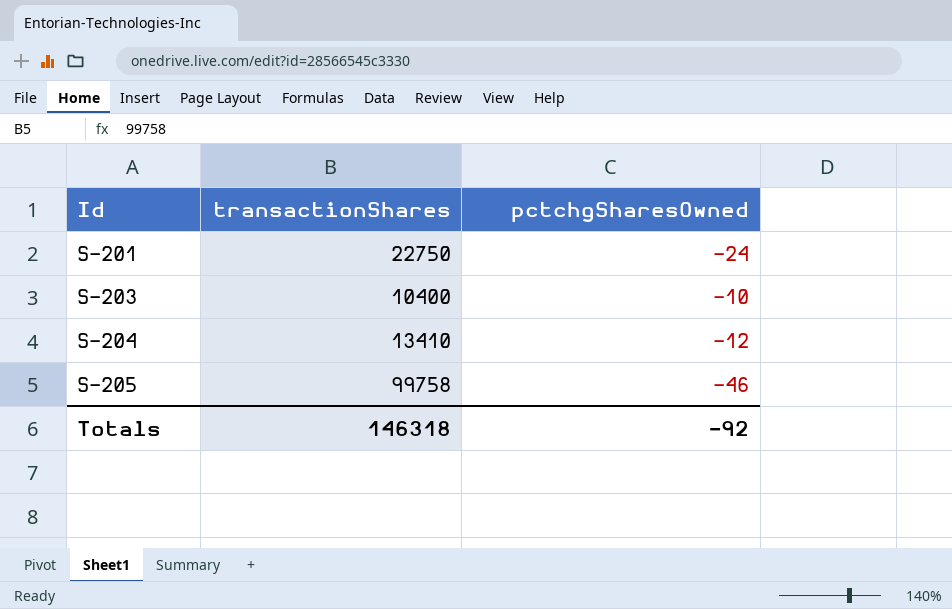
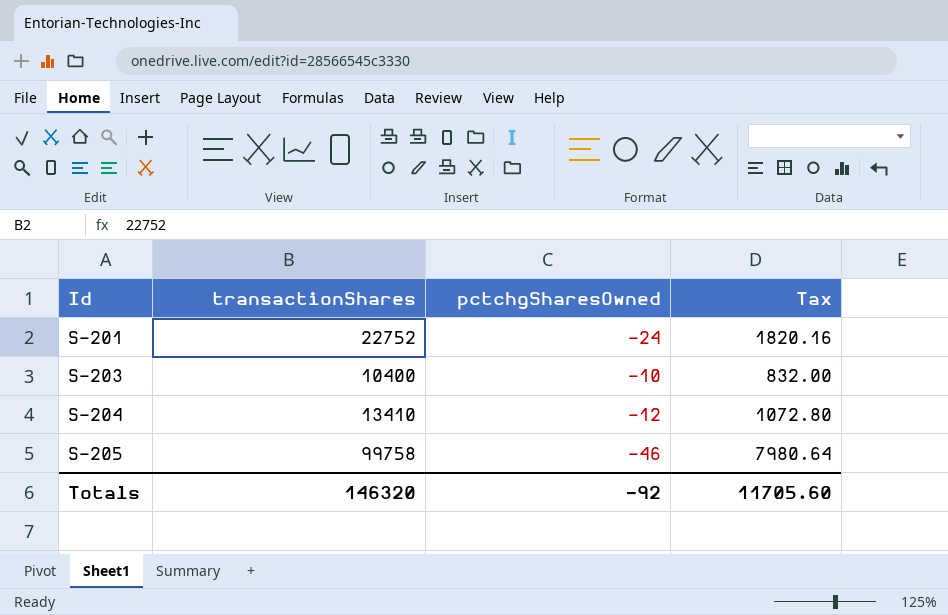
column Tax | formula: none -> [transactionShares] * 0.08
S-201 | transactionShares: 22750 -> 22752
Totals | transactionShares: 146318 -> 146320

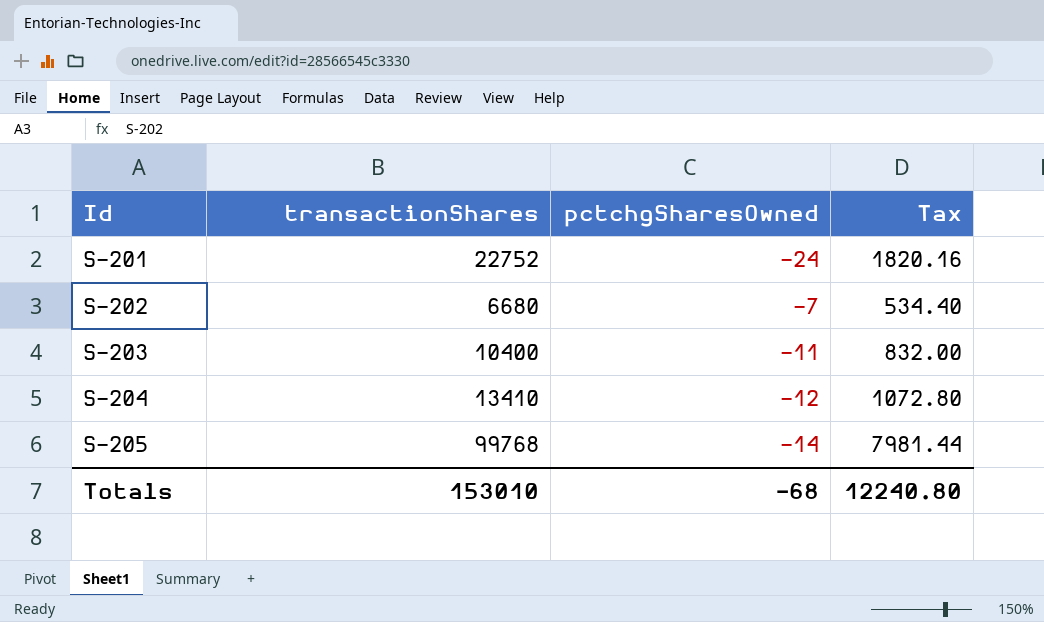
row S-202: none -> 6680 | -7 | 534.40
S-203 | pctchgSharesOwned: -10 -> -11
S-205 | transactionShares: 99758 -> 99768
S-205 | pctchgSharesOwned: -46 -> -14
S-205 | Tax: 7980.64 -> 7981.44
Totals | transactionShares: 146320 -> 153010
Totals | pctchgSharesOwned: -92 -> -68
Totals | Tax: 11705.60 -> 12240.80

